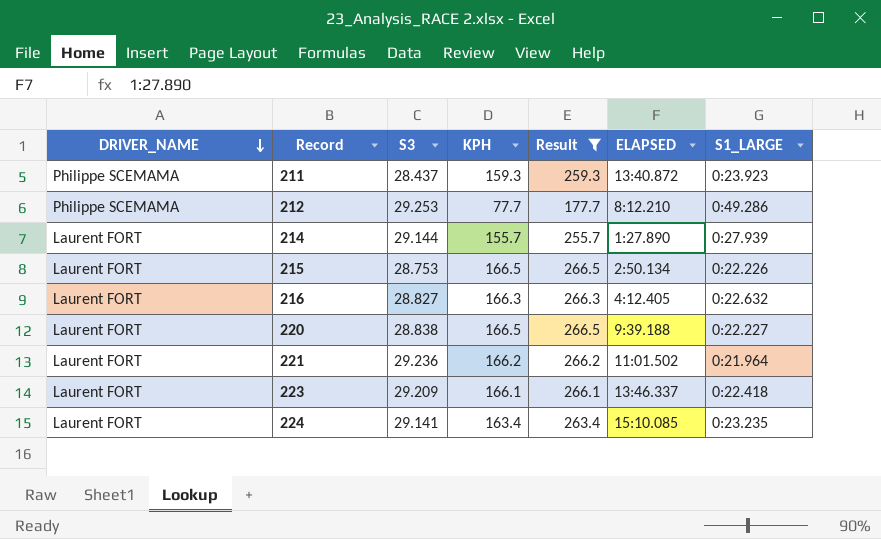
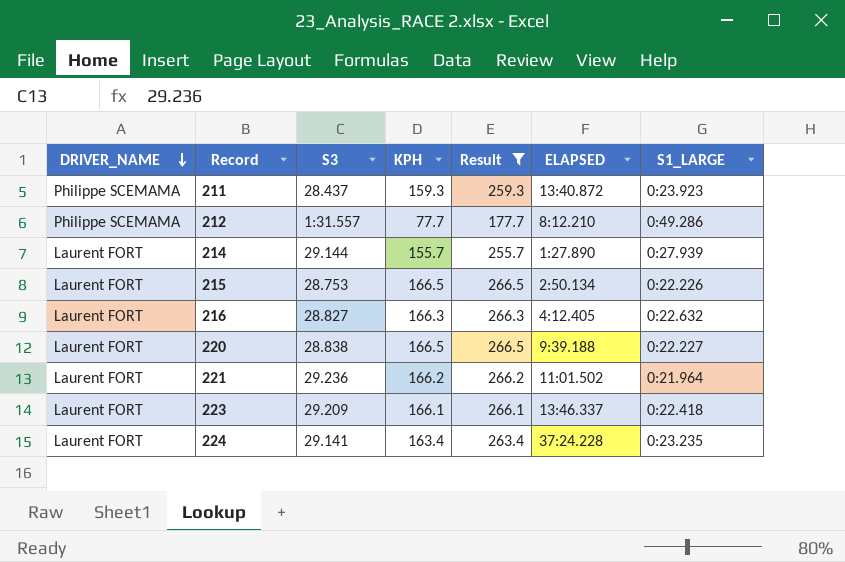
212 | S3: 29.253 -> 1:31.557
224 | ELAPSED: 15:10.085 -> 37:24.228

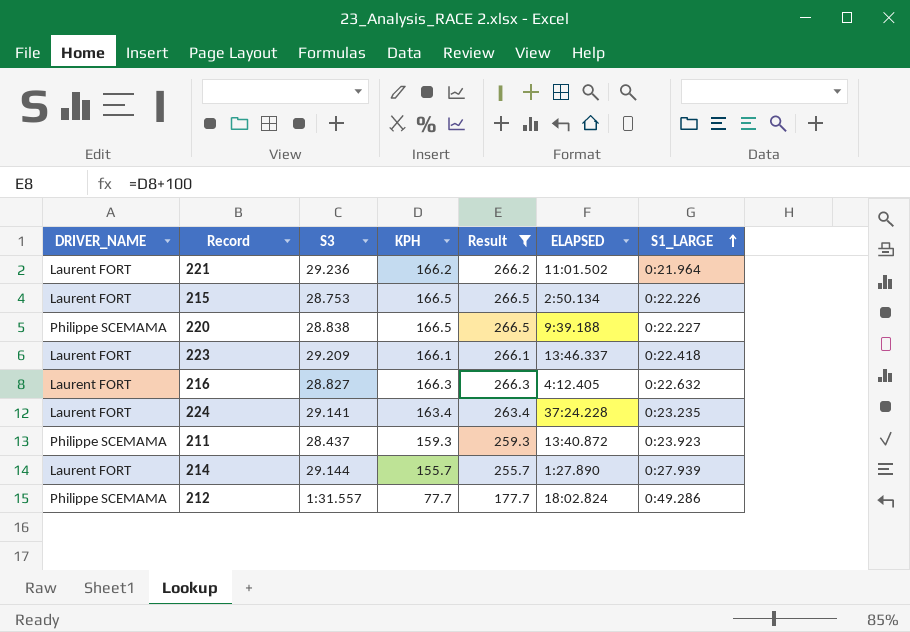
row order: DRIVER_NAME descending -> S1_LARGE ascending
220 | DRIVER_NAME: Laurent FORT -> Philippe SCEMAMA
212 | ELAPSED: 8:12.210 -> 18:02.824

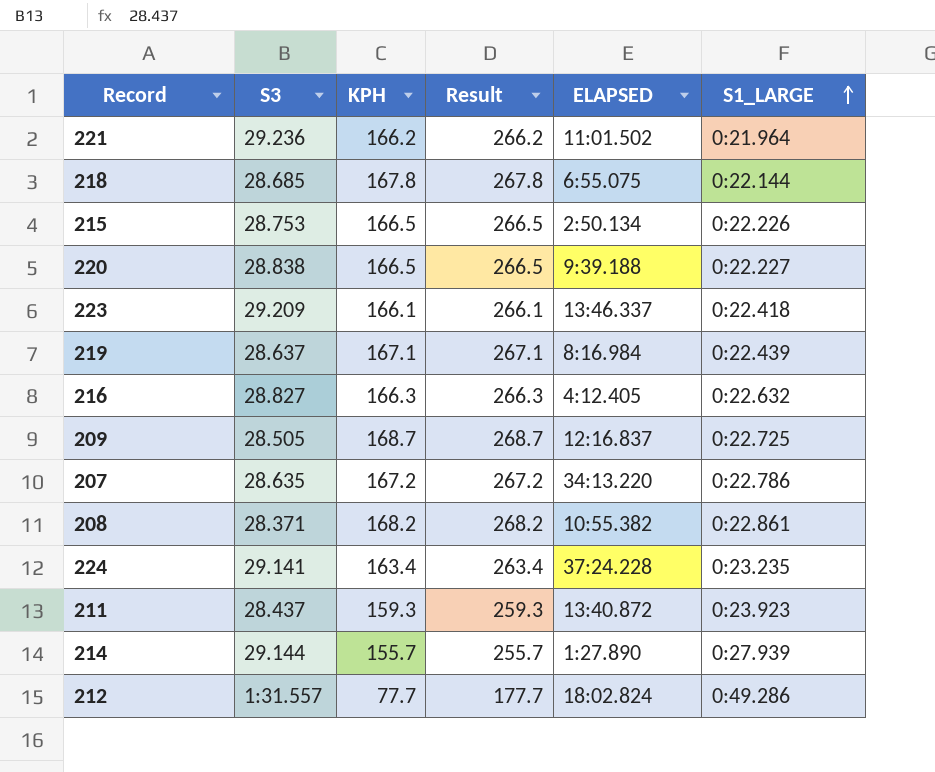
filter: Result <= 266.5 -> none
column DRIVER_NAME | position: 1 -> none

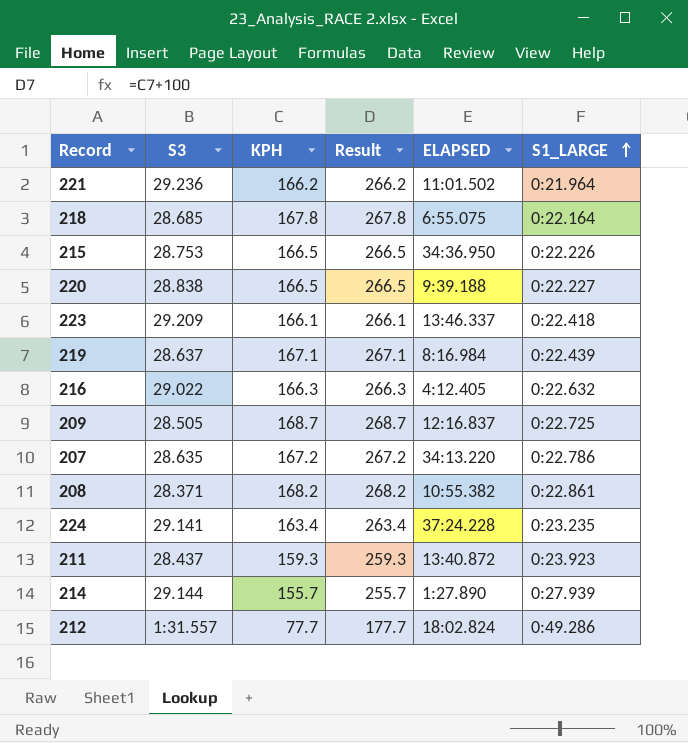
218 | S1_LARGE: 0:22.144 -> 0:22.164
215 | ELAPSED: 2:50.134 -> 34:36.950
216 | S3: 28.827 -> 29.022

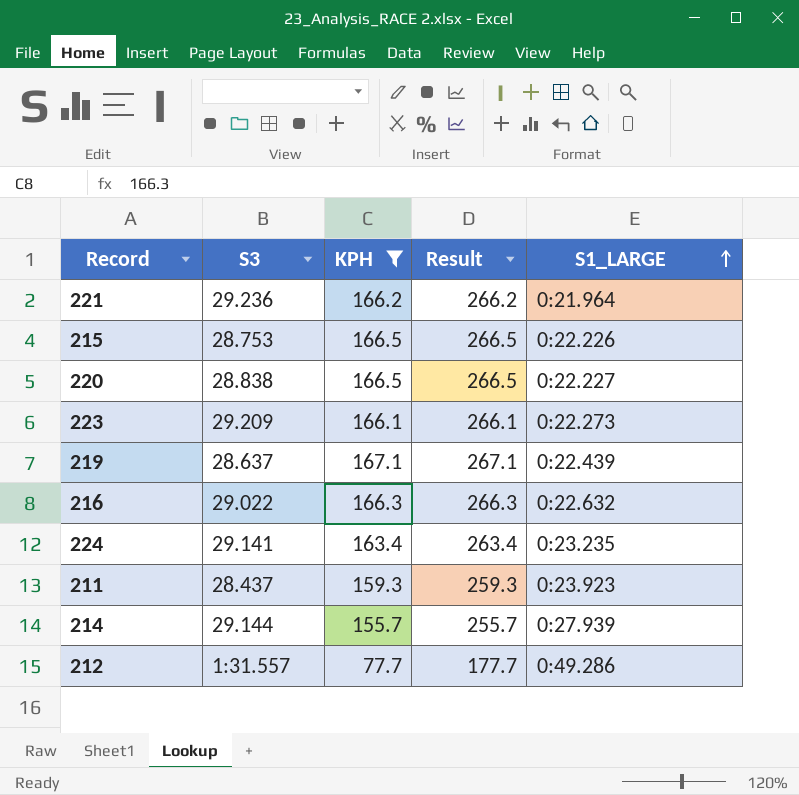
filter: none -> KPH <= 167.1
column ELAPSED | position: 5 -> none
223 | S1_LARGE: 0:22.418 -> 0:22.273

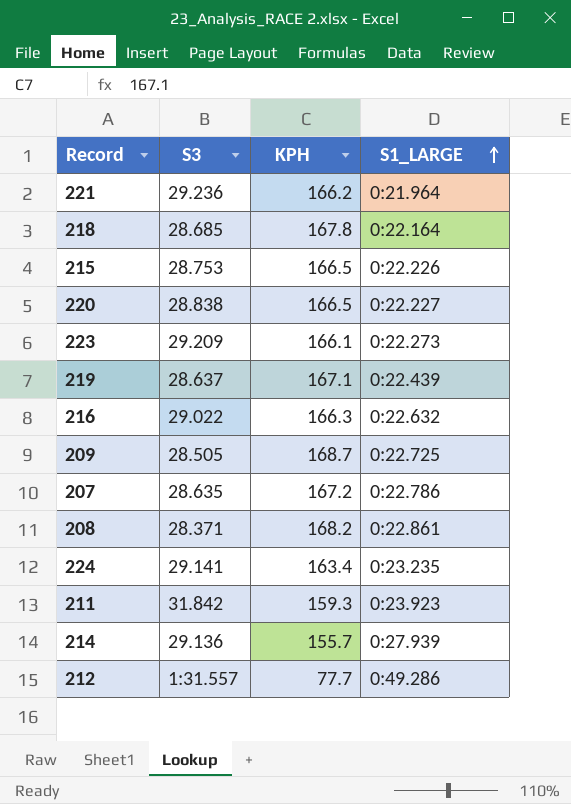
filter: KPH <= 167.1 -> none
column Result | formula: [KPH] + 100 -> none
211 | S3: 28.437 -> 31.842
214 | S3: 29.144 -> 29.136

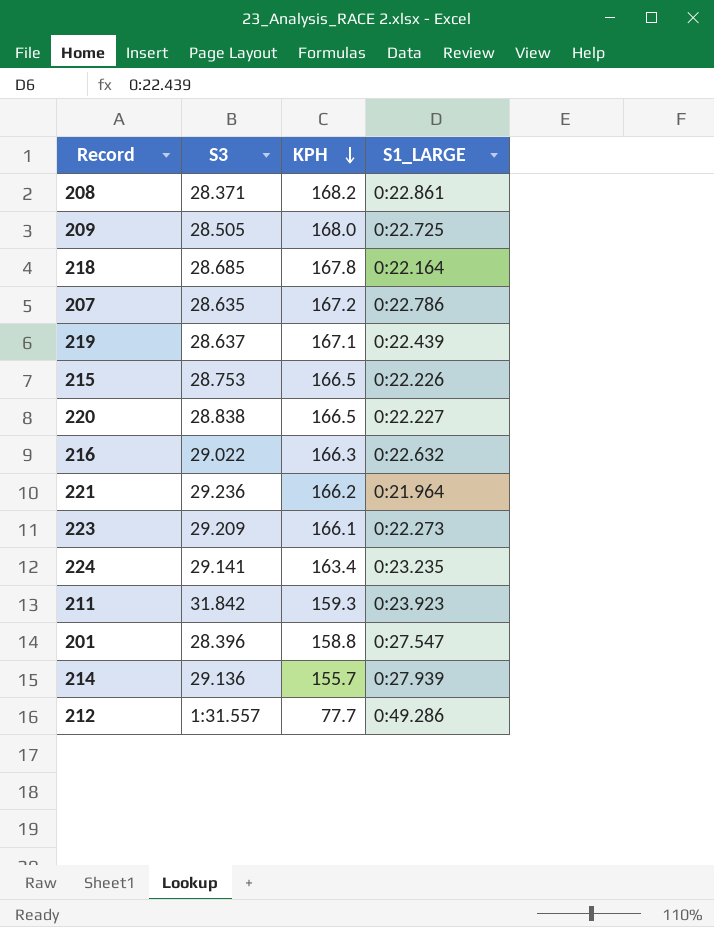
row order: S1_LARGE ascending -> KPH descending
209 | KPH: 168.7 -> 168.0
row 201: none -> 28.396 | 158.8 | 0:27.547

